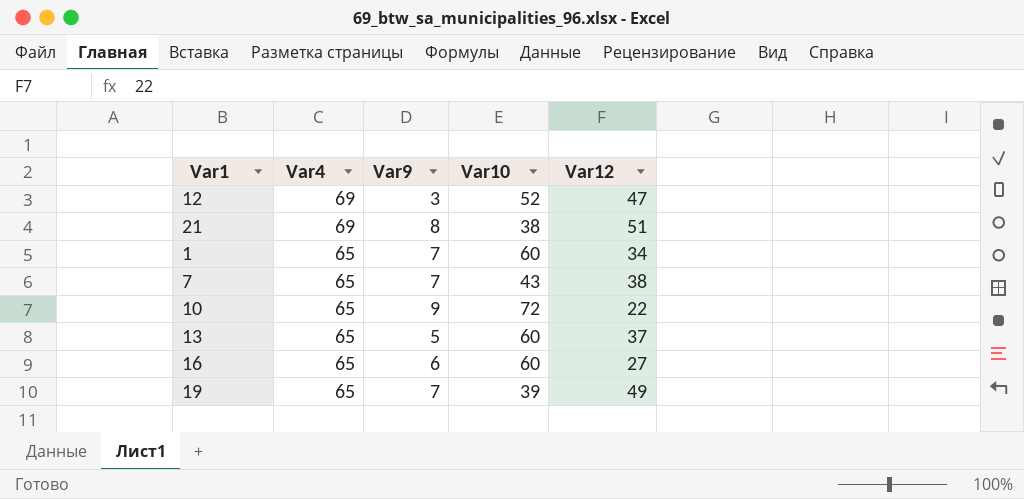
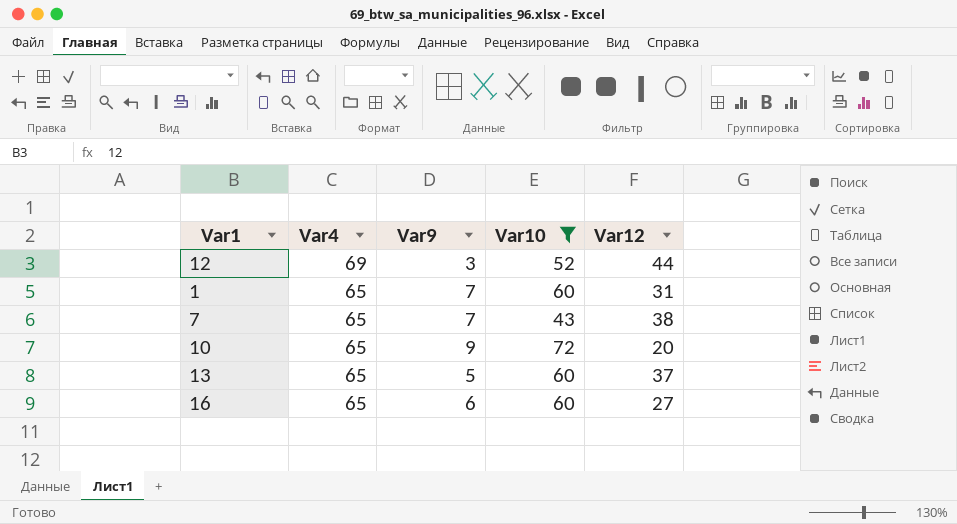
filter: none -> Var10 >= 43
12 | Var12: 47 -> 44
1 | Var12: 34 -> 31
10 | Var12: 22 -> 20

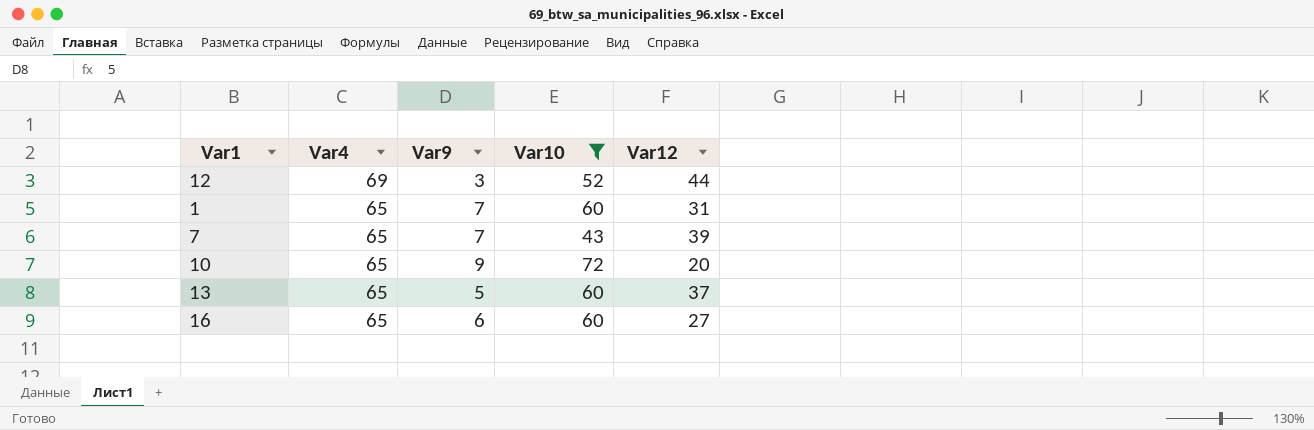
7 | Var12: 38 -> 39

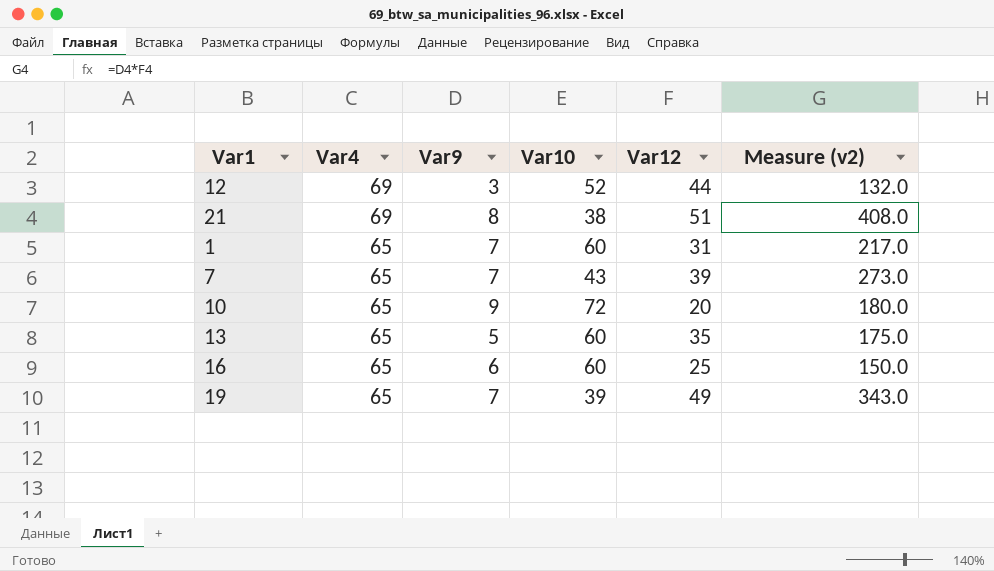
filter: Var10 >= 43 -> none
column Measure (v2) | formula: none -> [Var9] * [Var12]
13 | Var12: 37 -> 35
16 | Var12: 27 -> 25

